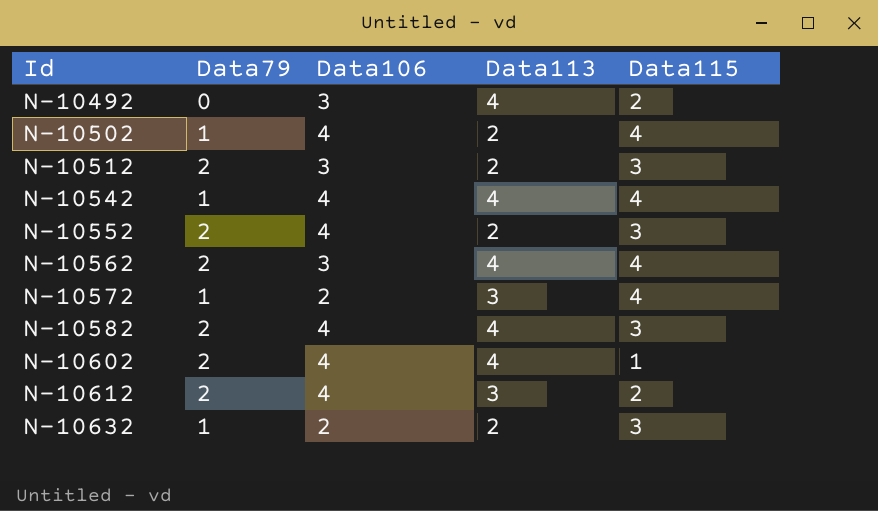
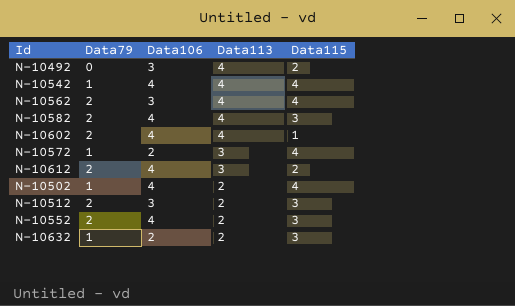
row order: Id ascending -> Data113 descending

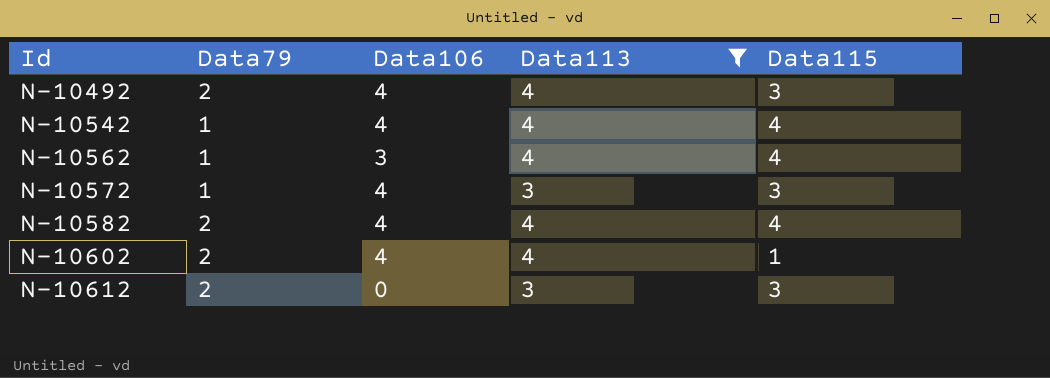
filter: none -> Data113 != 2
row order: Data113 descending -> Id ascending
N-10492 | Data79: 0 -> 2
N-10492 | Data106: 3 -> 4
N-10492 | Data115: 2 -> 3
N-10562 | Data79: 2 -> 1
N-10572 | Data106: 2 -> 4
N-10572 | Data115: 4 -> 3
N-10582 | Data115: 3 -> 4
N-10612 | Data106: 4 -> 0
N-10612 | Data115: 2 -> 3

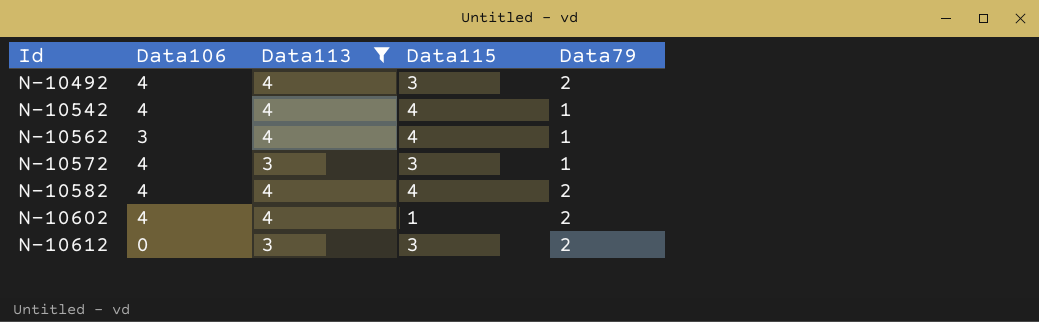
column Data79 | position: 2 -> 5

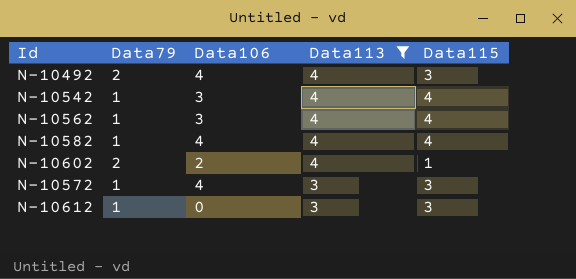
row order: Id ascending -> Data113 descending
column Data79 | position: 5 -> 2
N-10542 | Data106: 4 -> 3
N-10582 | Data79: 2 -> 1
N-10602 | Data106: 4 -> 2
N-10612 | Data79: 2 -> 1

